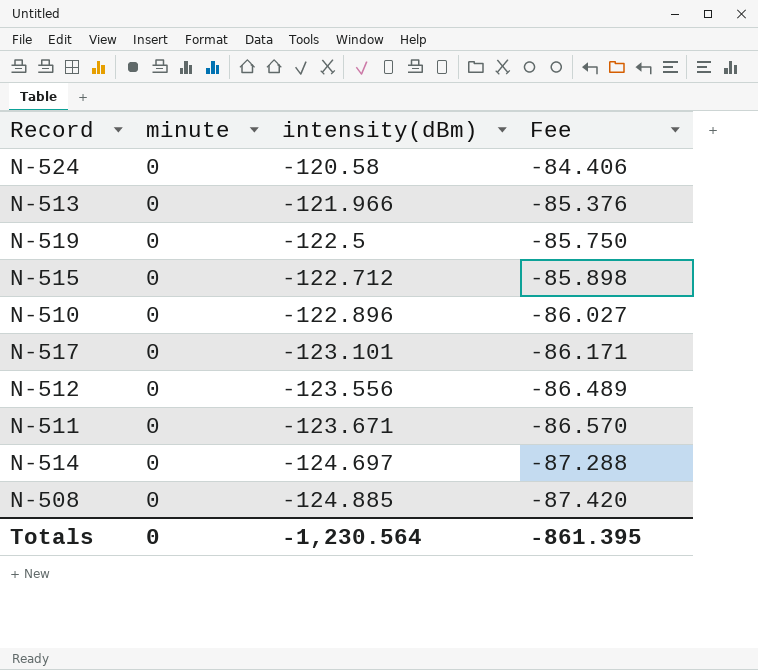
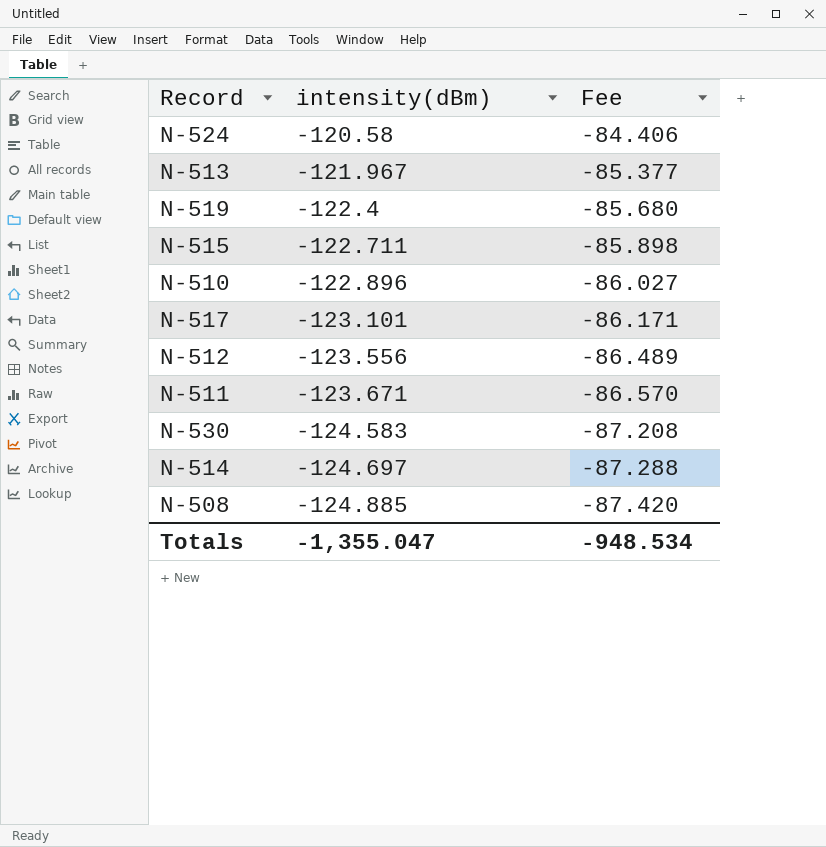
column minute | position: 2 -> none
N-513 | intensity(dBm): -121.966 -> -121.967
N-513 | Fee: -85.376 -> -85.377
N-519 | intensity(dBm): -122.5 -> -122.4
N-519 | Fee: -85.750 -> -85.680
N-515 | intensity(dBm): -122.712 -> -122.711
row N-530: none -> -124.583 | -87.208
Totals | intensity(dBm): -1,230.564 -> -1,355.047
Totals | Fee: -861.395 -> -948.534

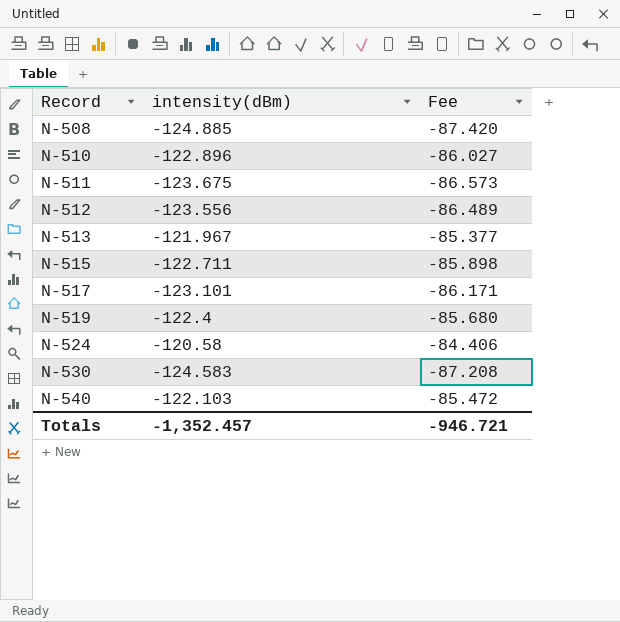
row order: intensity(dBm) descending -> Record ascending
row N-514: -124.697 | -87.288 -> none
N-511 | intensity(dBm): -123.671 -> -123.675
N-511 | Fee: -86.570 -> -86.573
row N-540: none -> -122.103 | -85.472
Totals | intensity(dBm): -1,355.047 -> -1,352.457
Totals | Fee: -948.534 -> -946.721

